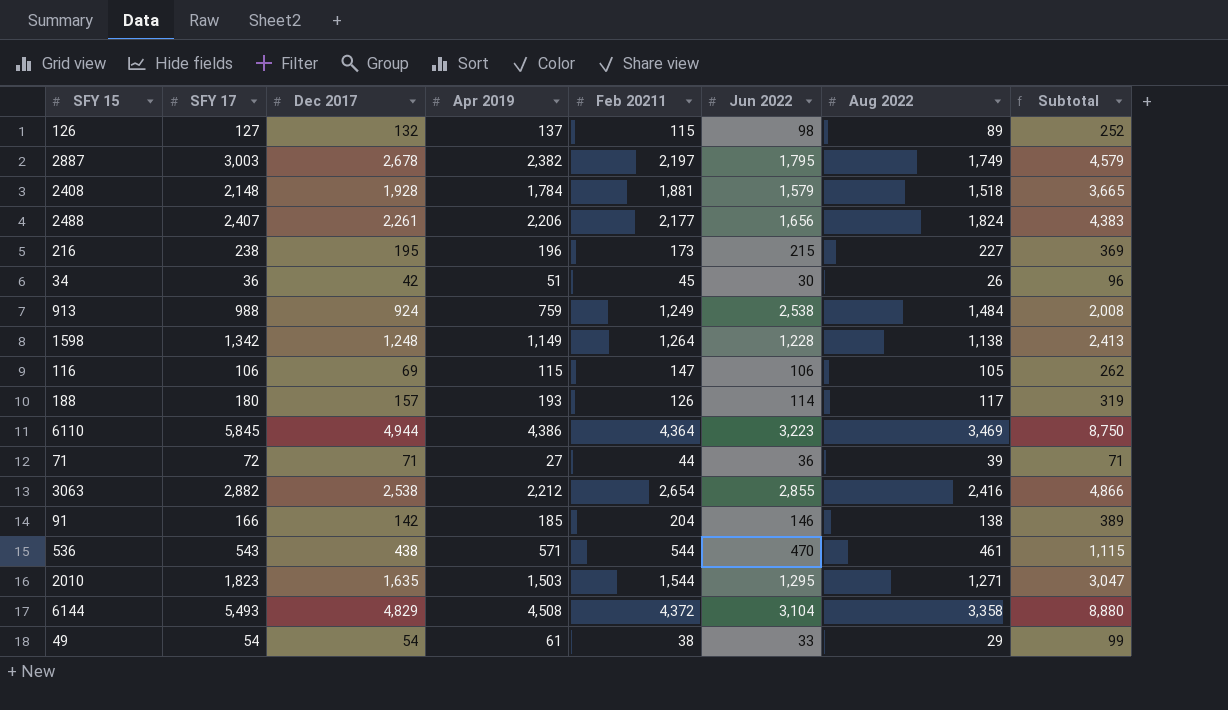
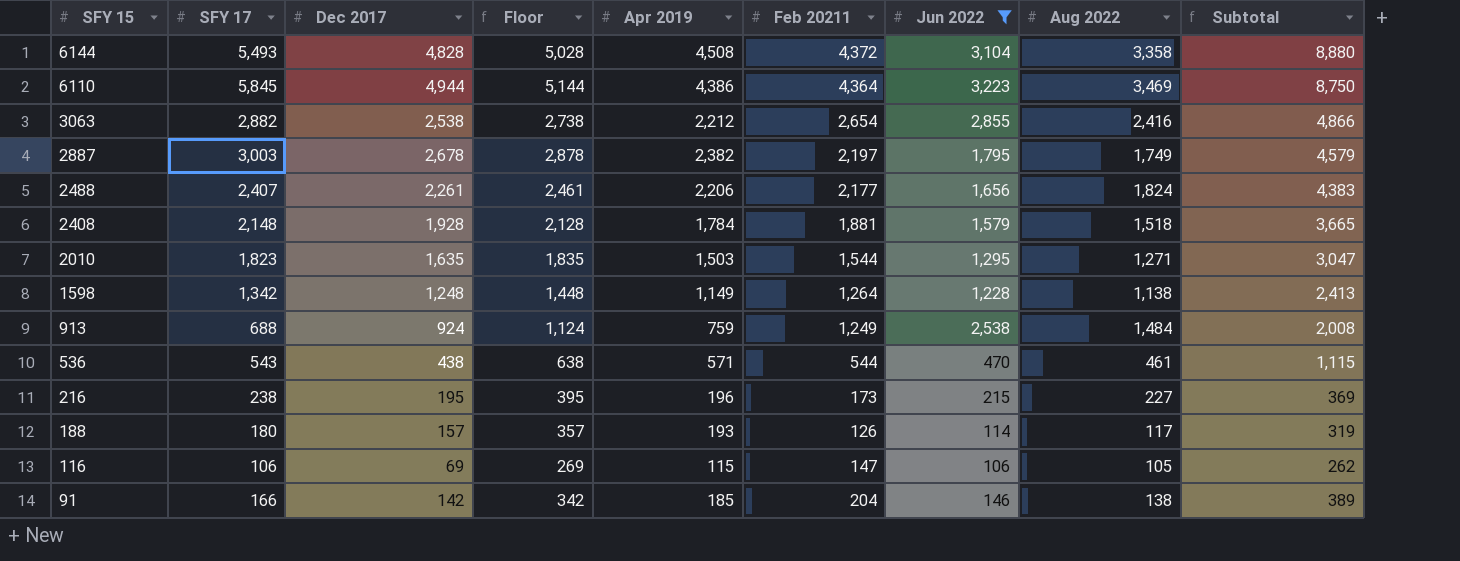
filter: none -> Jun 2022 >= 106
row order: none -> SFY 15 descending
column Floor | formula: none -> [Dec 2017] + 200
6144 | Dec 2017: 4,829 -> 4,828
913 | SFY 17: 988 -> 688

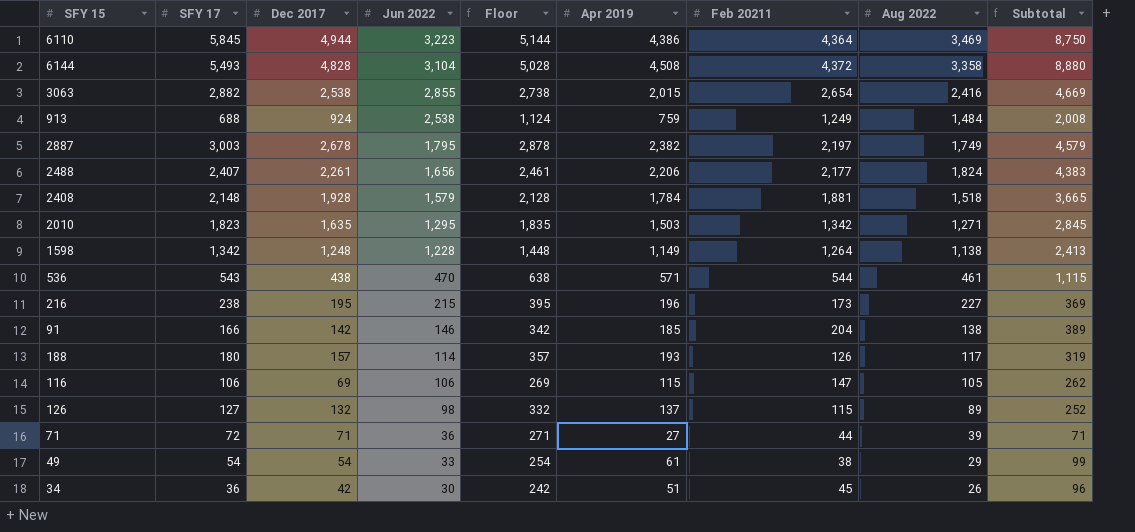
filter: Jun 2022 >= 106 -> none
row order: SFY 15 descending -> Jun 2022 descending
column Jun 2022 | position: 7 -> 4
3063 | Apr 2019: 2,212 -> 2,015
3063 | Subtotal: 4,866 -> 4,669
2010 | Feb 20211: 1,544 -> 1,342
2010 | Subtotal: 3,047 -> 2,845

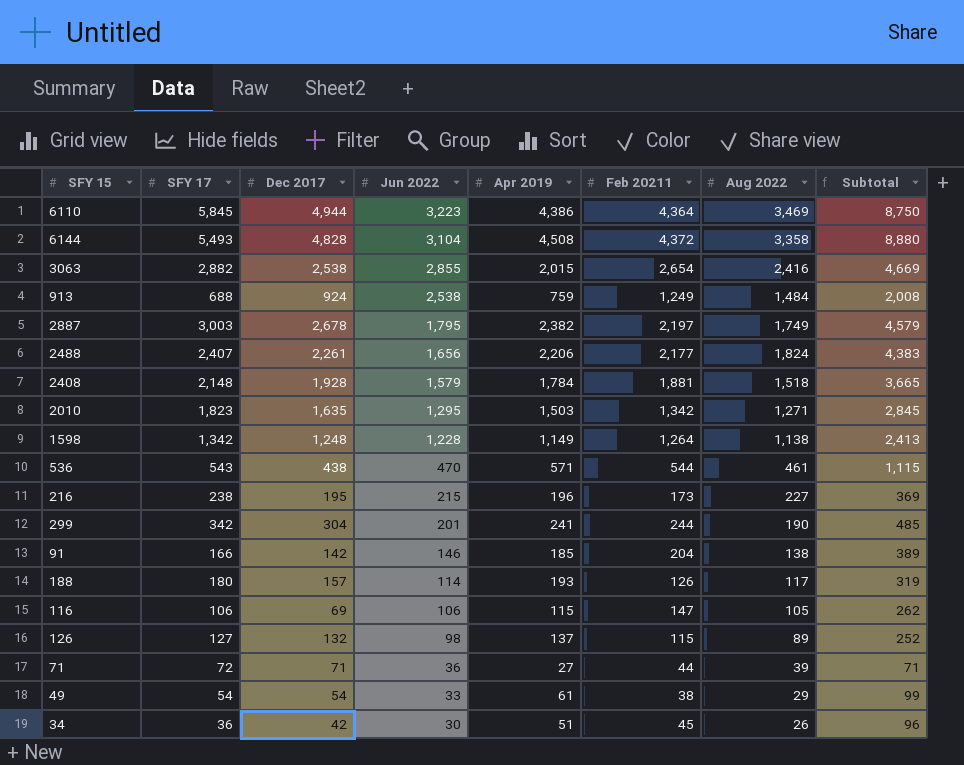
column Floor | formula: [Dec 2017] + 200 -> none
row 299: none -> 342 | 304 | 201 | 241 | 244 | 190 | 485

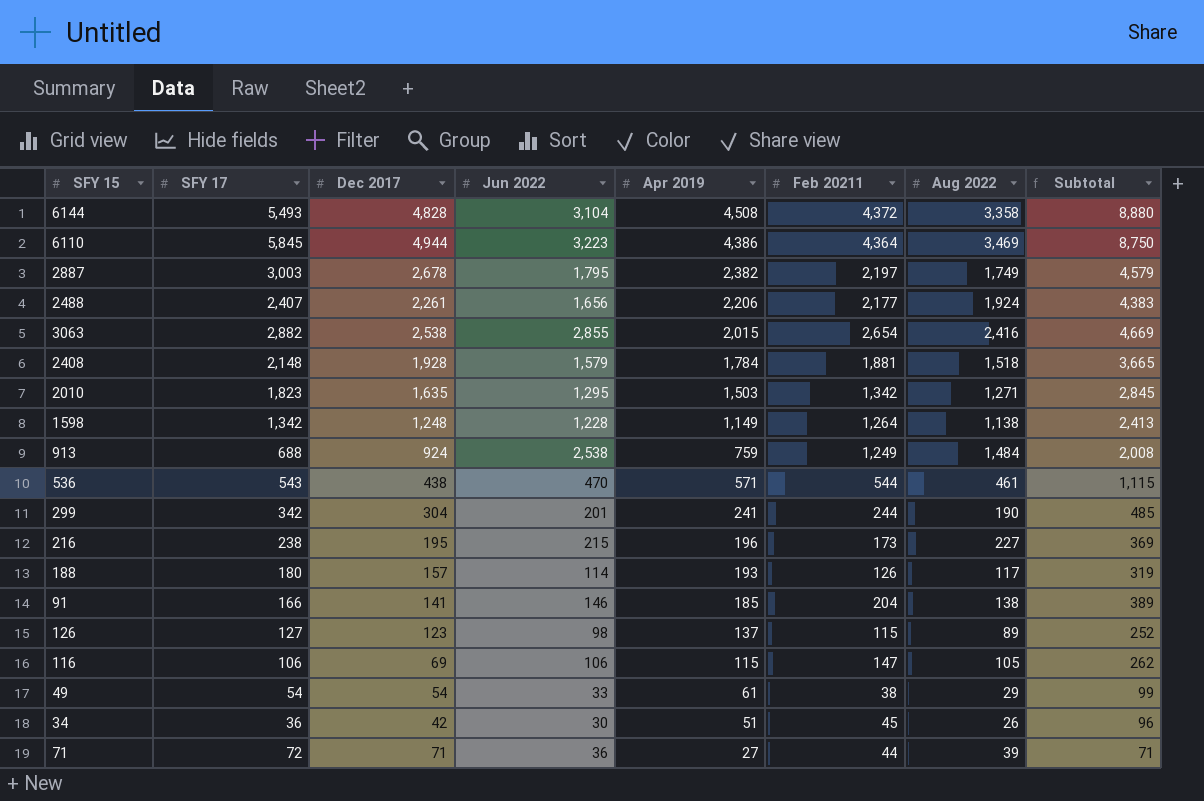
row order: Jun 2022 descending -> Apr 2019 descending
2488 | Aug 2022: 1,824 -> 1,924
91 | Dec 2017: 142 -> 141
126 | Dec 2017: 132 -> 123

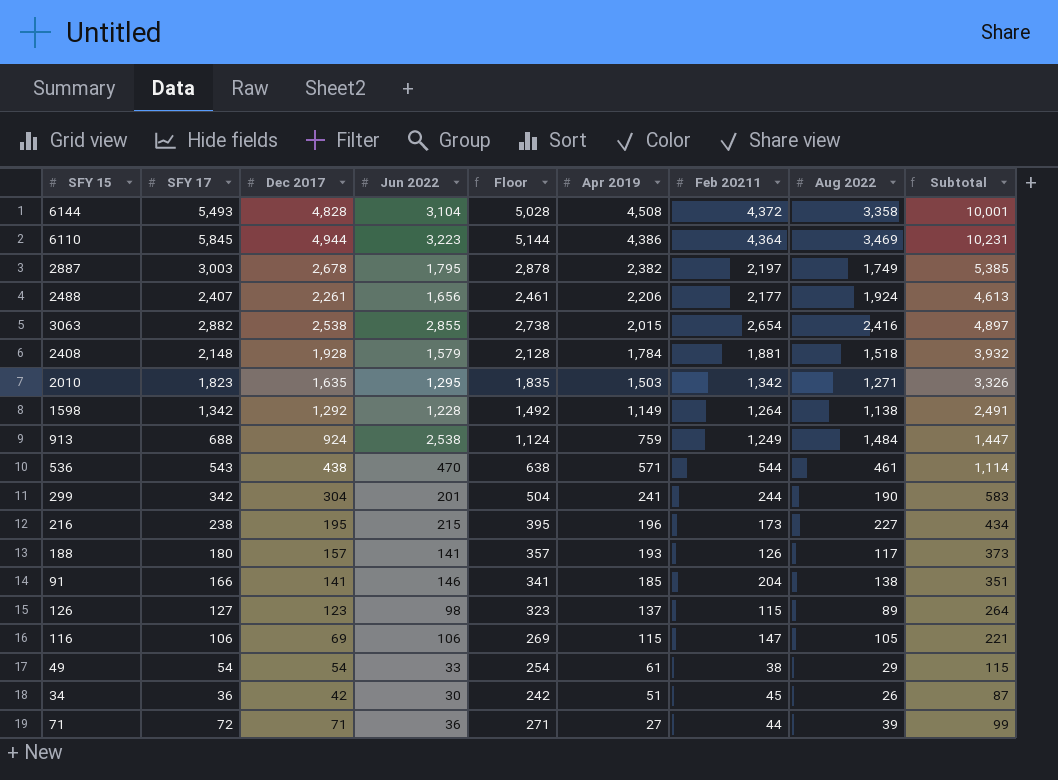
column Floor | formula: none -> [Dec 2017] + 200
column Subtotal | formula: [Apr 2019] + [Feb 20211] -> [SFY 17] + [Apr 2019]
1598 | Dec 2017: 1,248 -> 1,292
188 | Jun 2022: 114 -> 141

